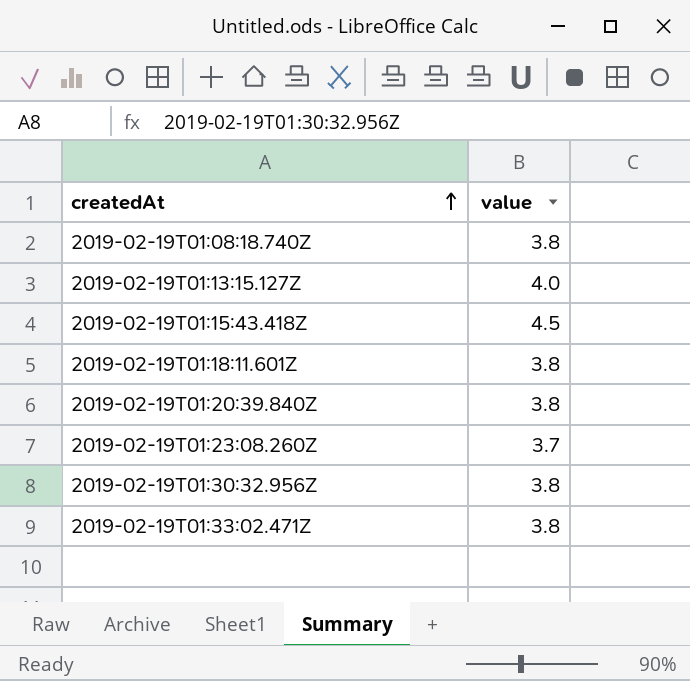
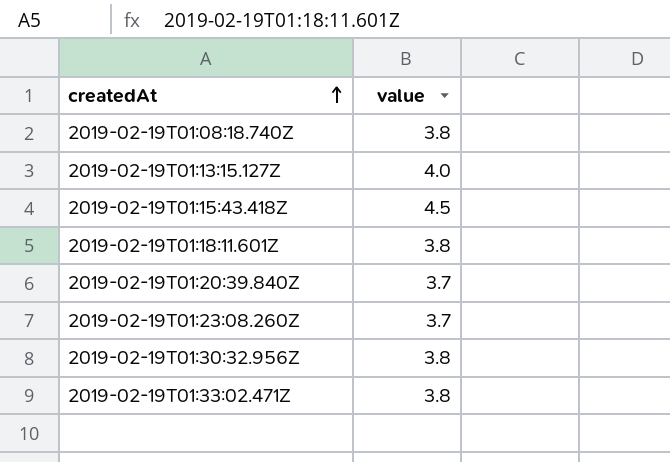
2019-02-19T01:20:39.840Z | value: 3.8 -> 3.7

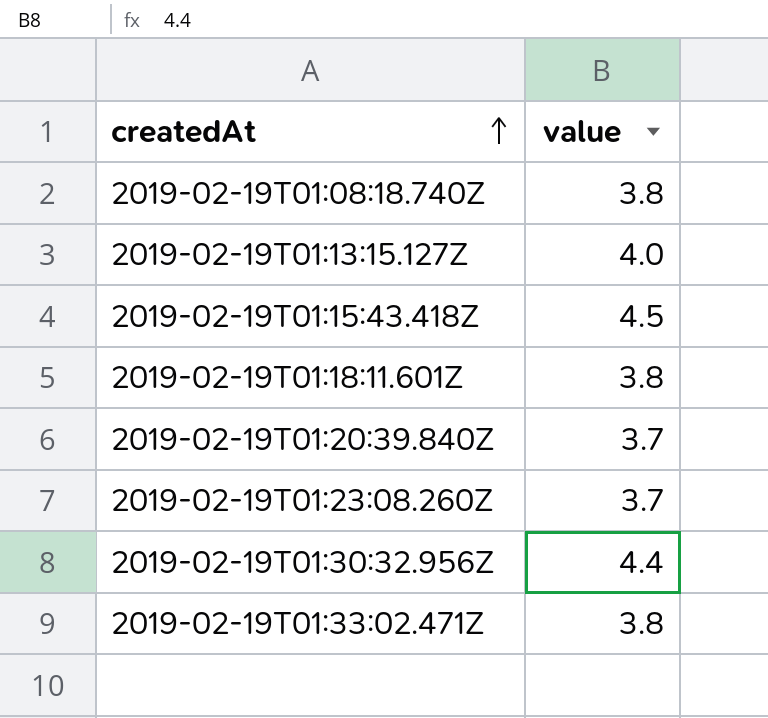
2019-02-19T01:30:32.956Z | value: 3.8 -> 4.4

